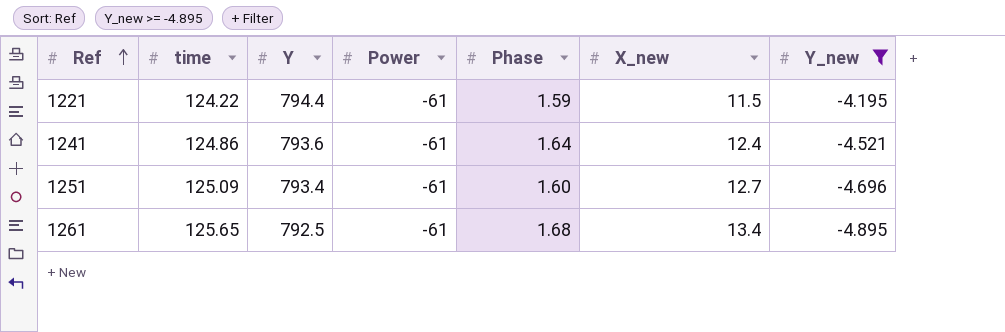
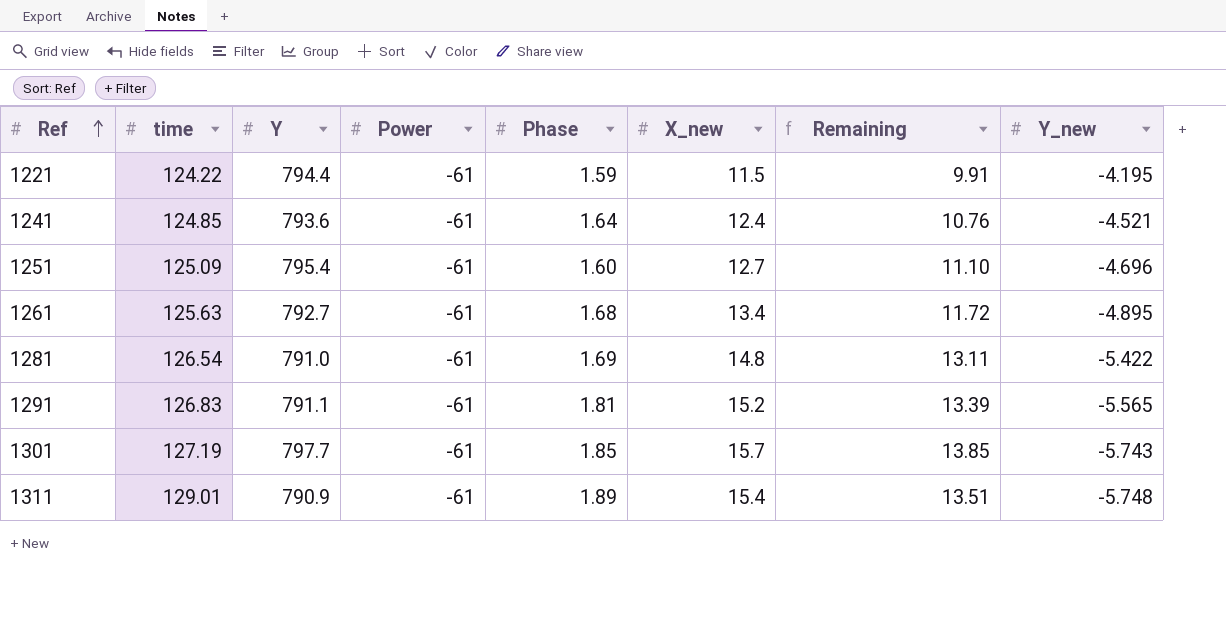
filter: Y_new >= -4.895 -> none
column Remaining | formula: none -> [X_new] - [Phase]
1241 | time: 124.86 -> 124.85
1251 | Y: 793.4 -> 795.4
1261 | time: 125.65 -> 125.63
1261 | Y: 792.5 -> 792.7

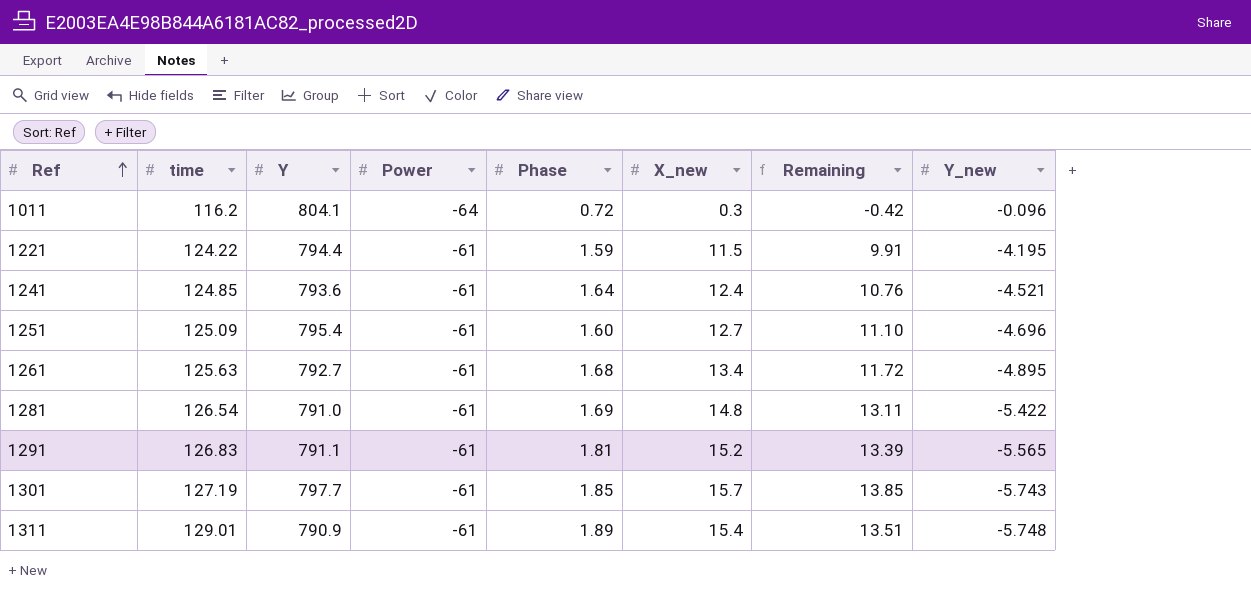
row 1011: none -> 116.2 | 804.1 | -64 | 0.72 | 0.3 | -0.42 | -0.096

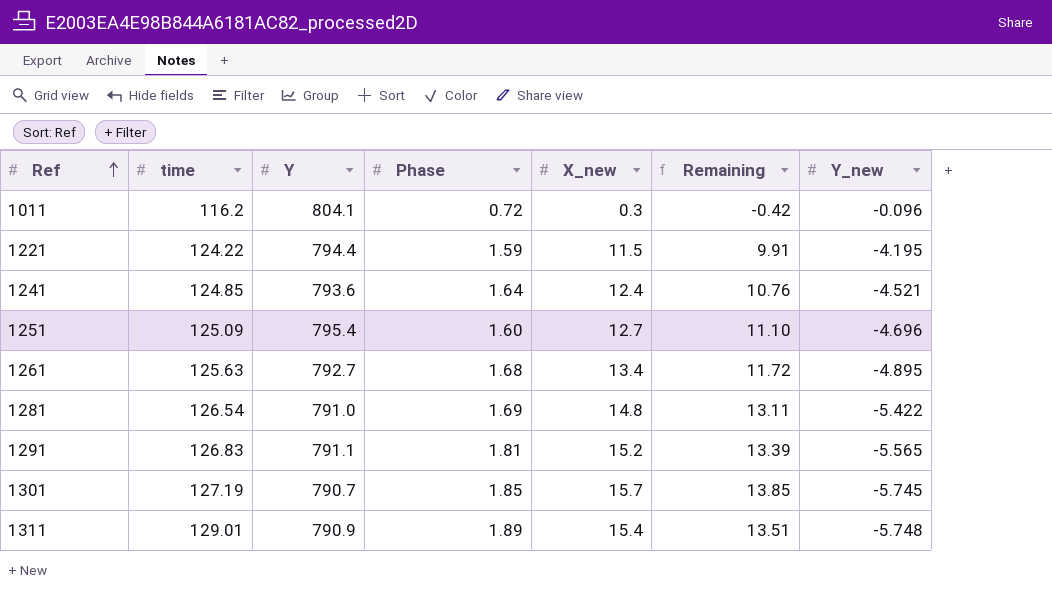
column Power | position: 4 -> none
1301 | Y: 797.7 -> 790.7
1301 | Y_new: -5.743 -> -5.745

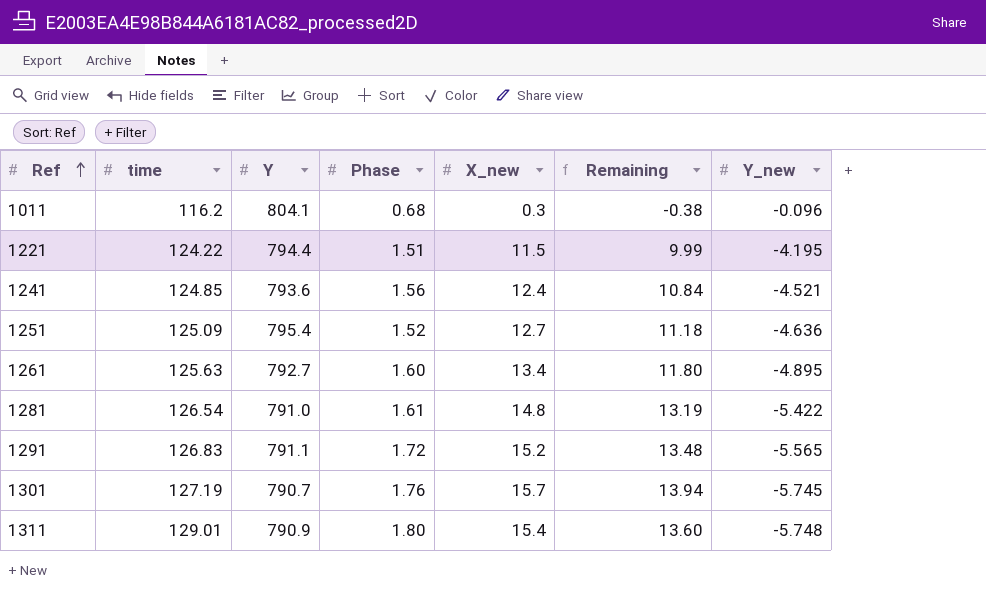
1011 | Phase: 0.72 -> 0.68
1011 | Remaining: -0.42 -> -0.38
1221 | Phase: 1.59 -> 1.51
1221 | Remaining: 9.91 -> 9.99
1241 | Phase: 1.64 -> 1.56
1241 | Remaining: 10.76 -> 10.84
1251 | Phase: 1.60 -> 1.52
1251 | Remaining: 11.10 -> 11.18
1251 | Y_new: -4.696 -> -4.636
1261 | Phase: 1.68 -> 1.60
1261 | Remaining: 11.72 -> 11.80
1281 | Phase: 1.69 -> 1.61
1281 | Remaining: 13.11 -> 13.19
1291 | Phase: 1.81 -> 1.72
1291 | Remaining: 13.39 -> 13.48
1301 | Phase: 1.85 -> 1.76
1301 | Remaining: 13.85 -> 13.94
1311 | Phase: 1.89 -> 1.80
1311 | Remaining: 13.51 -> 13.60

